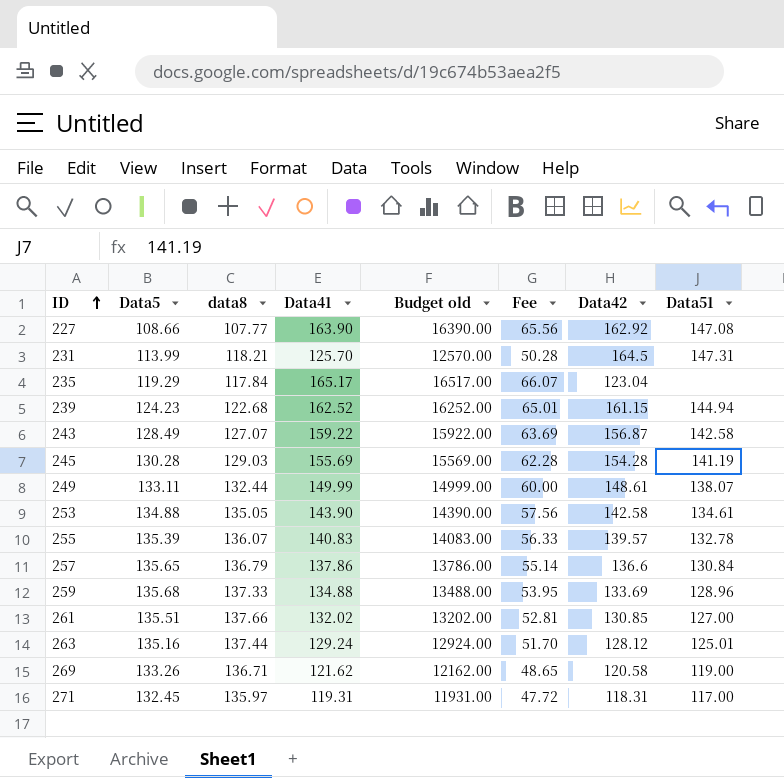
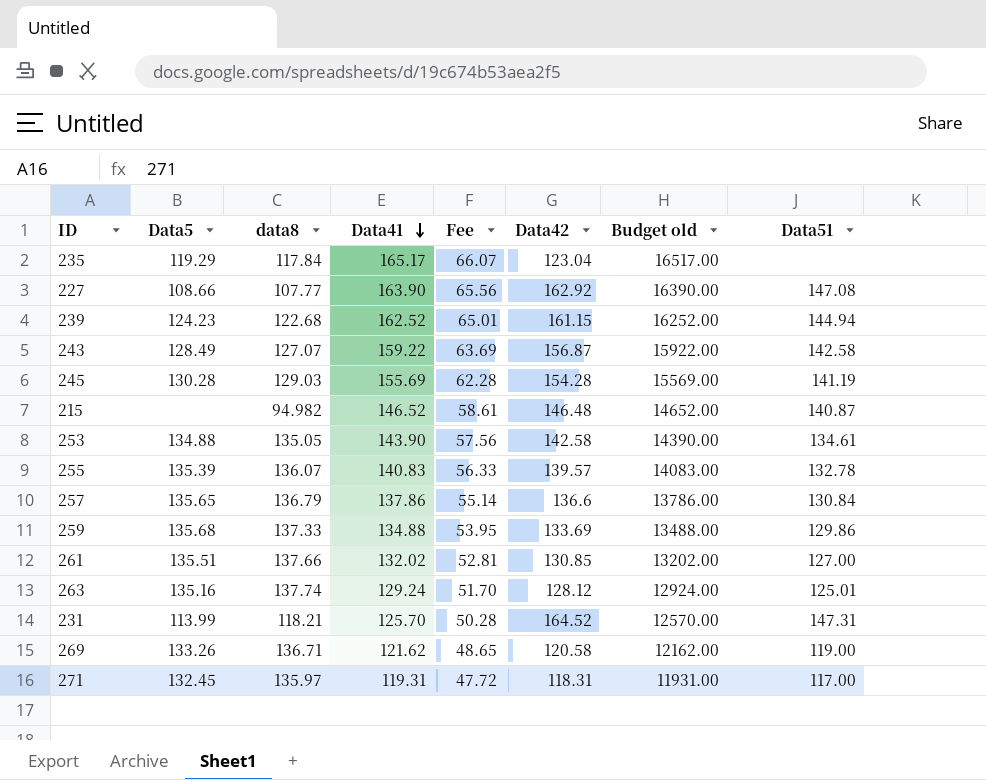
row order: ID ascending -> Data41 descending
column Budget old | position: 5 -> 7
row 249: 133.11 | 132.44 | 149.99 | 14999.00 | 60.00 | 148.61 | 138.07 -> none
row 215: none -> none | 94.982 | 146.52 | 58.61 | 146.48 | 14652.00 | 140.87
259 | Data51: 128.96 -> 129.86
263 | data8: 137.44 -> 137.74
231 | Data42: 164.5 -> 164.52

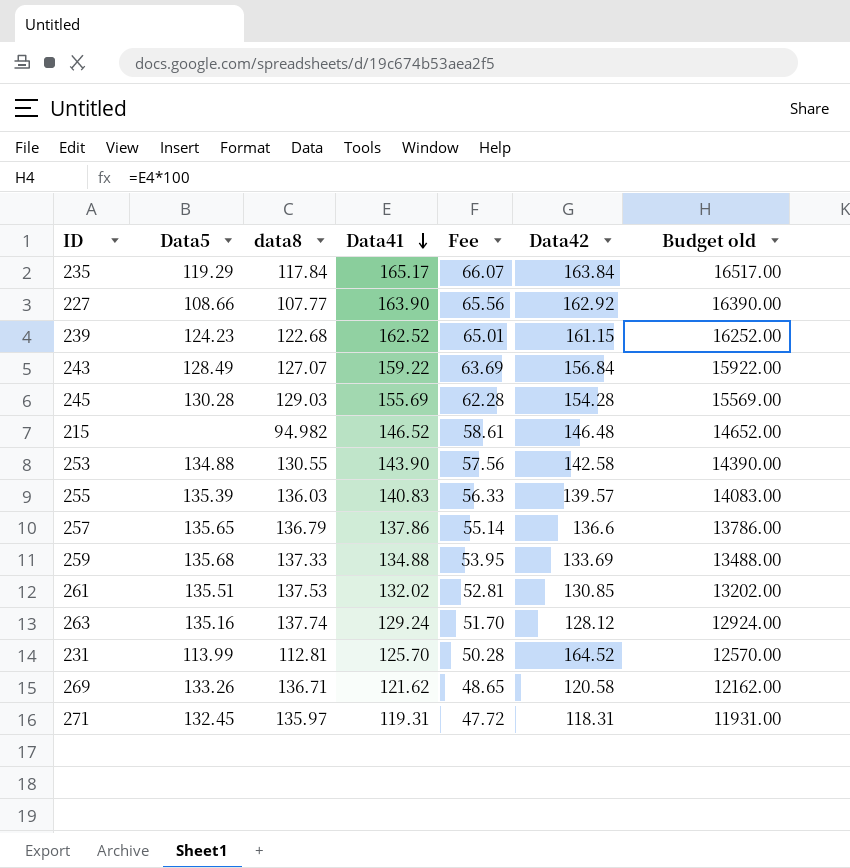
column Data51 | position: 8 -> none
235 | Data42: 123.04 -> 163.84
243 | Data42: 156.87 -> 156.84
253 | data8: 135.05 -> 130.55
255 | data8: 136.07 -> 136.03
261 | data8: 137.66 -> 137.53
231 | data8: 118.21 -> 112.81

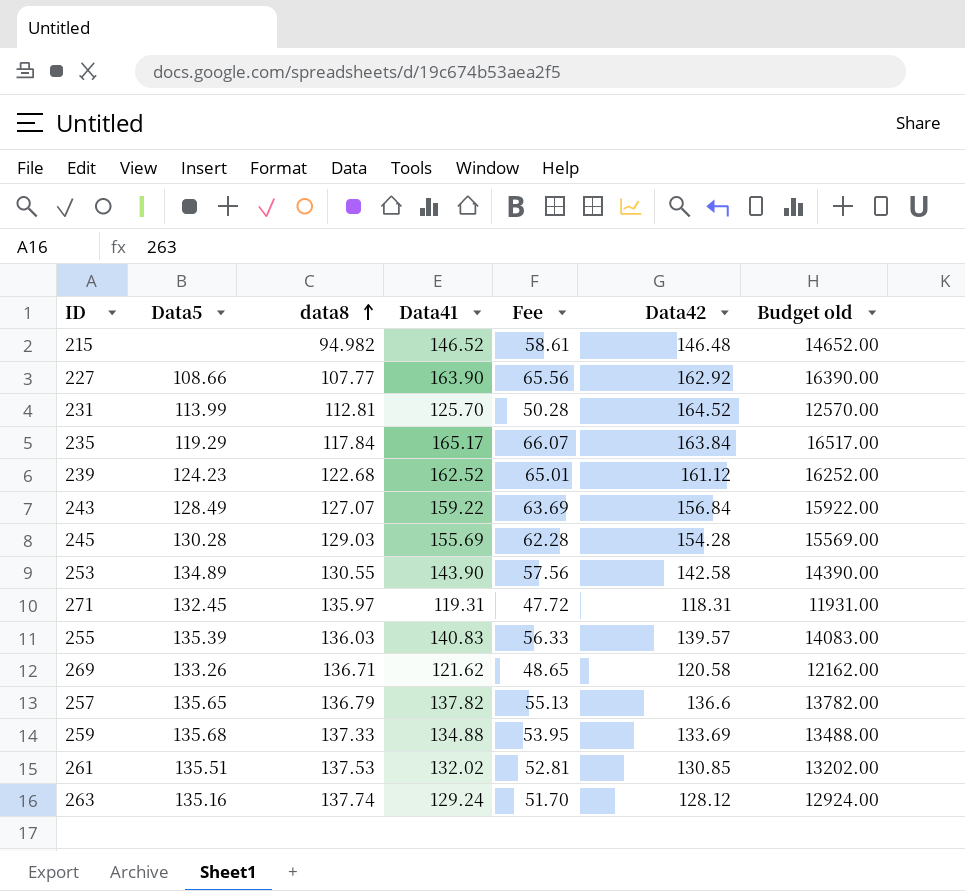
row order: Data41 descending -> data8 ascending
239 | Data42: 161.15 -> 161.12
253 | Data5: 134.88 -> 134.89
257 | Data41: 137.86 -> 137.82
257 | Fee: 55.14 -> 55.13
257 | Budget old: 13786.00 -> 13782.00

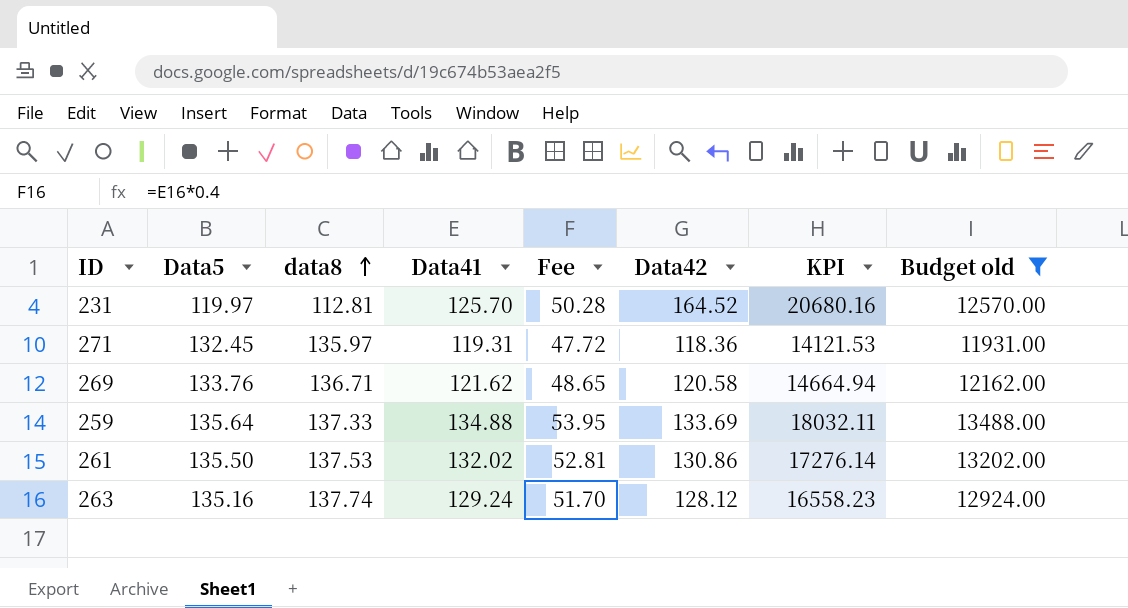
filter: none -> Budget old <= 13488.00
column KPI | formula: none -> [Data41] * [Data42]
231 | Data5: 113.99 -> 119.97
271 | Data42: 118.31 -> 118.36
269 | Data5: 133.26 -> 133.76
259 | Data5: 135.68 -> 135.64
261 | Data5: 135.51 -> 135.50
261 | Data42: 130.85 -> 130.86

